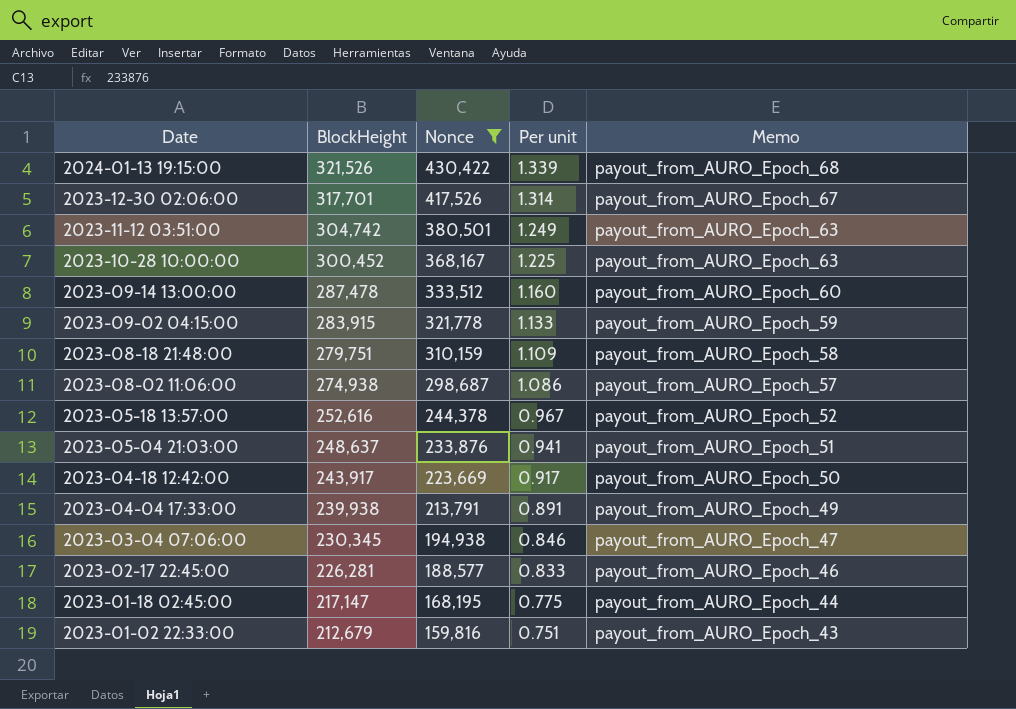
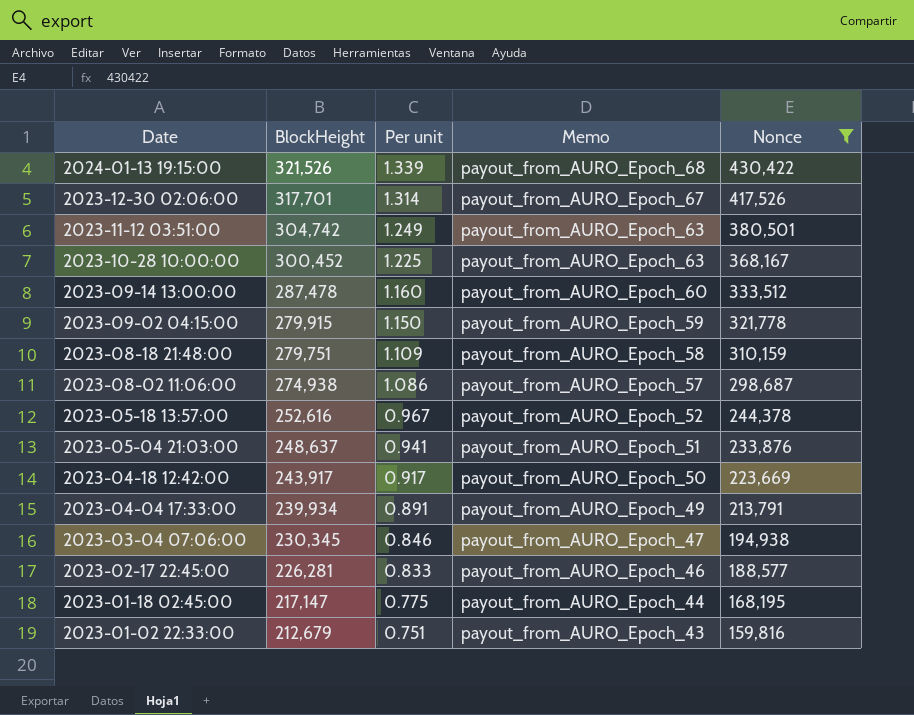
column Nonce | position: 3 -> 5
2023-09-02 04:15:00 | BlockHeight: 283,915 -> 279,915
2023-09-02 04:15:00 | Per unit: 1.133 -> 1.150
2023-04-04 17:33:00 | BlockHeight: 239,938 -> 239,934

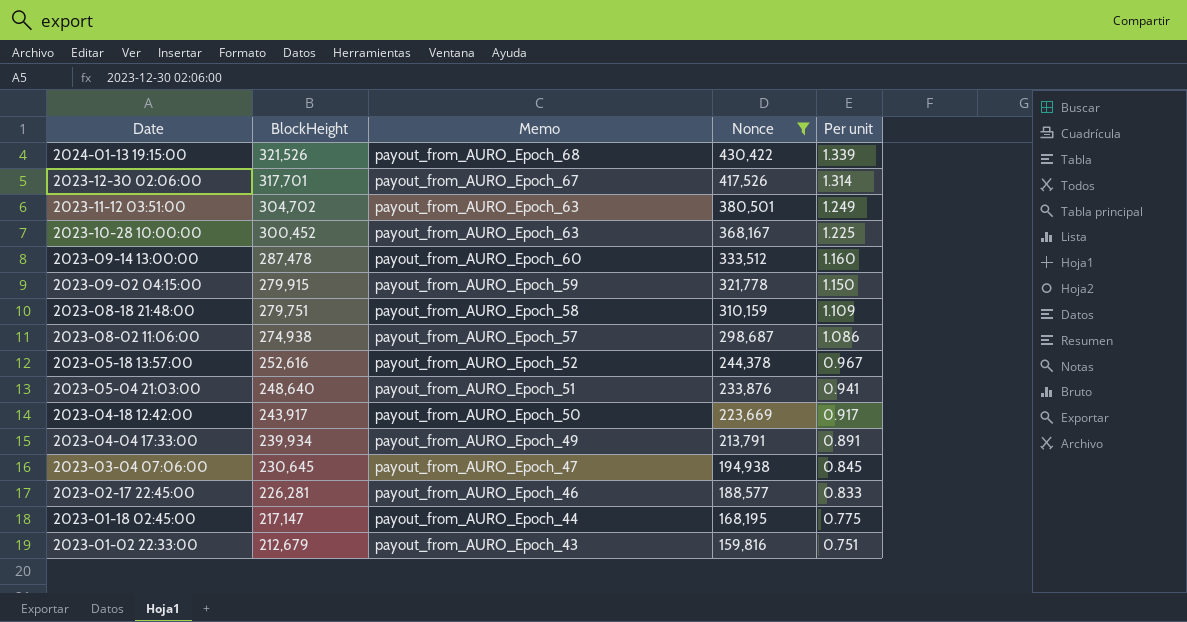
column Per unit | position: 3 -> 5
2023-11-12 03:51:00 | BlockHeight: 304,742 -> 304,702
2023-05-04 21:03:00 | BlockHeight: 248,637 -> 248,640
2023-03-04 07:06:00 | BlockHeight: 230,345 -> 230,645
2023-03-04 07:06:00 | Per unit: 0.846 -> 0.845

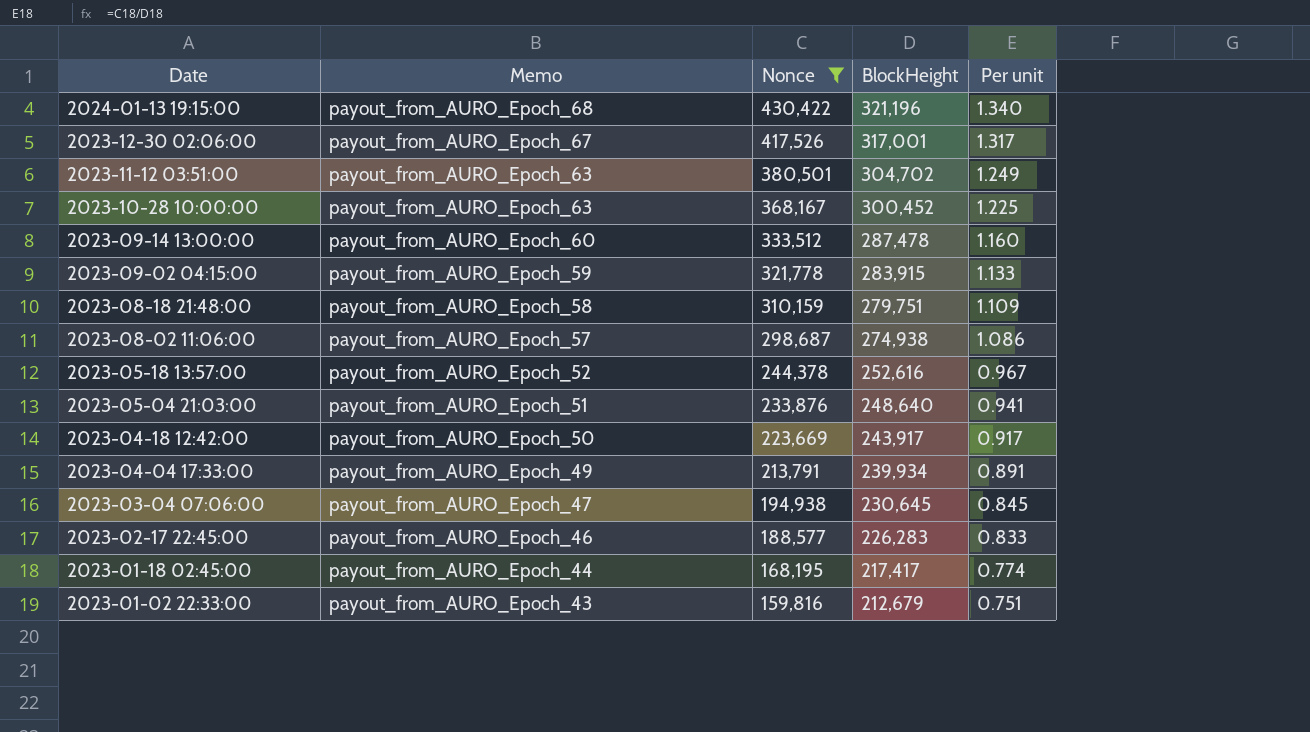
column BlockHeight | position: 2 -> 4
2024-01-13 19:15:00 | BlockHeight: 321,526 -> 321,196
2024-01-13 19:15:00 | Per unit: 1.339 -> 1.340
2023-12-30 02:06:00 | BlockHeight: 317,701 -> 317,001
2023-12-30 02:06:00 | Per unit: 1.314 -> 1.317
2023-09-02 04:15:00 | BlockHeight: 279,915 -> 283,915
2023-09-02 04:15:00 | Per unit: 1.150 -> 1.133
2023-02-17 22:45:00 | BlockHeight: 226,281 -> 226,283
2023-01-18 02:45:00 | BlockHeight: 217,147 -> 217,417
2023-01-18 02:45:00 | Per unit: 0.775 -> 0.774

